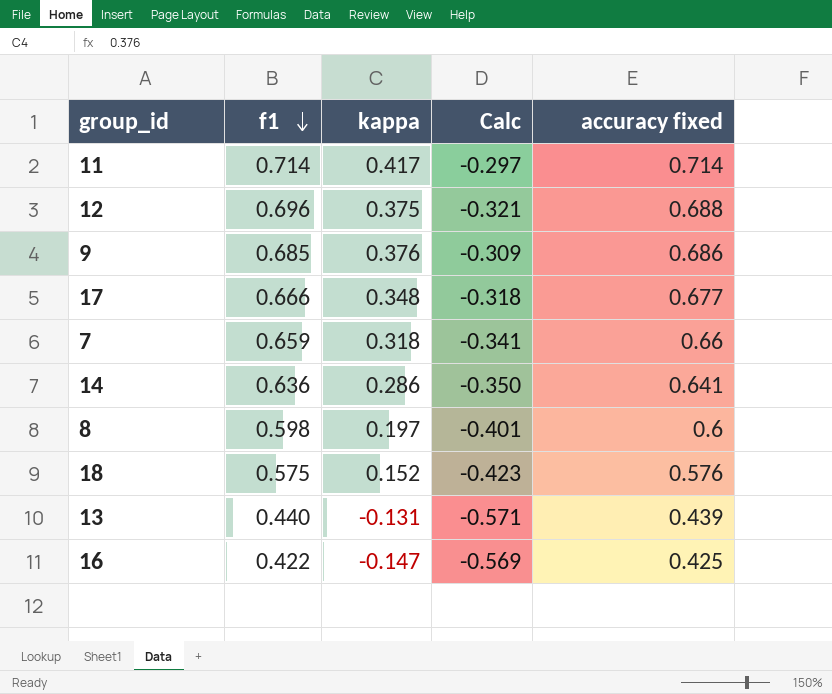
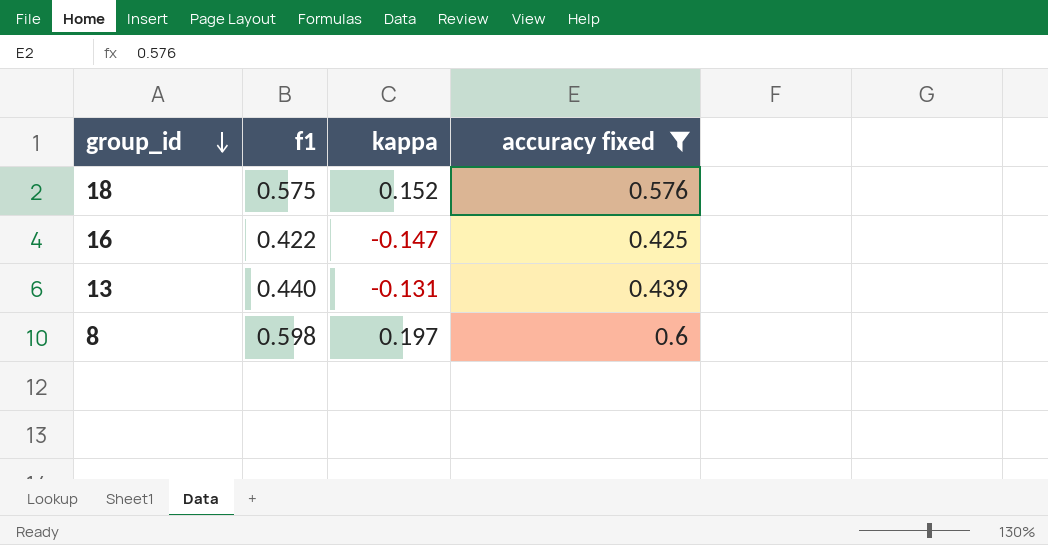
filter: none -> accuracy fixed <= 0.6
row order: f1 descending -> group_id descending
column Calc | formula: [kappa] - [f1] -> none

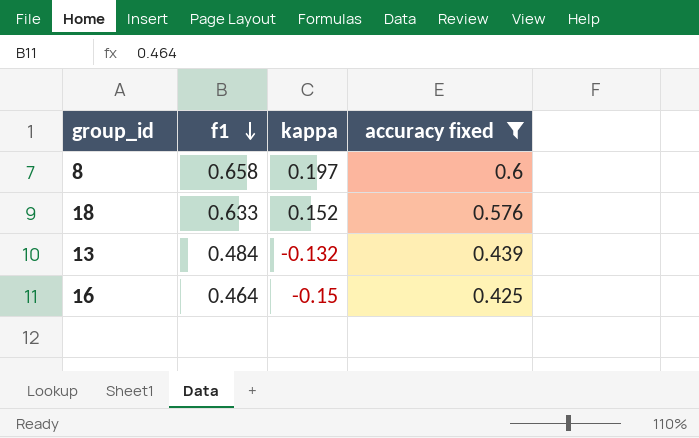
row order: group_id descending -> f1 descending
8 | f1: 0.598 -> 0.658
18 | f1: 0.575 -> 0.633
13 | f1: 0.440 -> 0.484
13 | kappa: -0.131 -> -0.132
16 | f1: 0.422 -> 0.464
16 | kappa: -0.147 -> -0.15

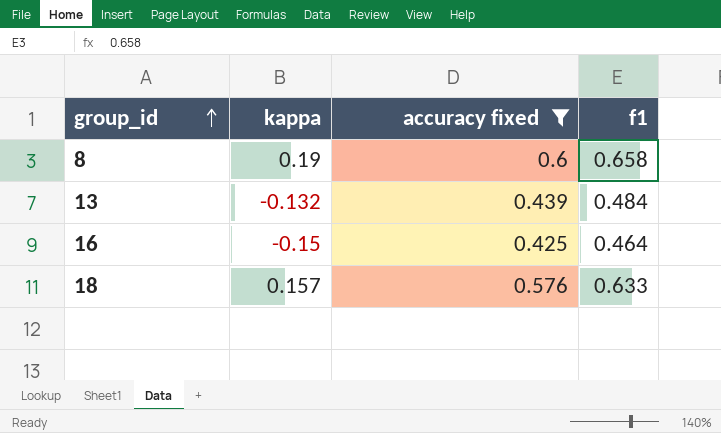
row order: f1 descending -> group_id ascending
column f1 | position: 2 -> 4
8 | kappa: 0.197 -> 0.19
18 | kappa: 0.152 -> 0.157

